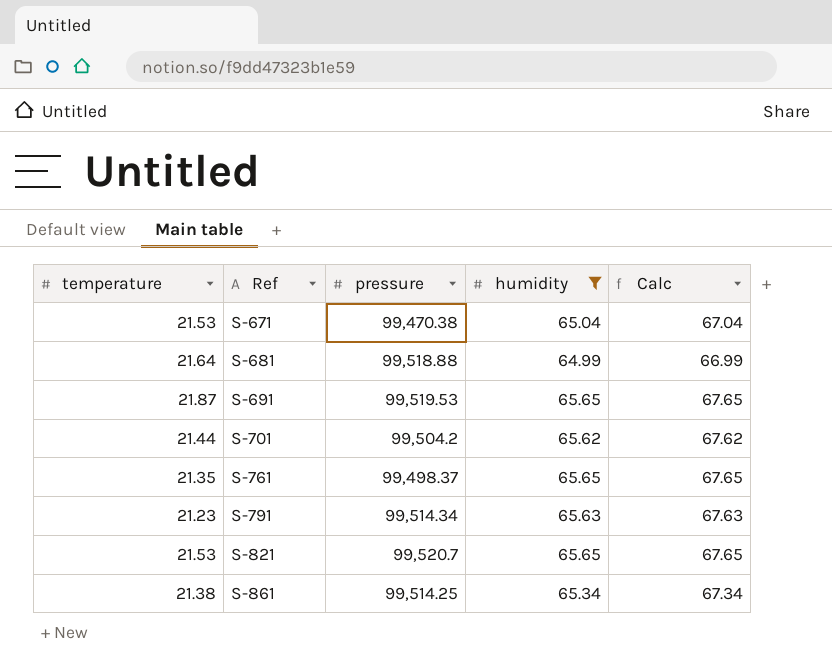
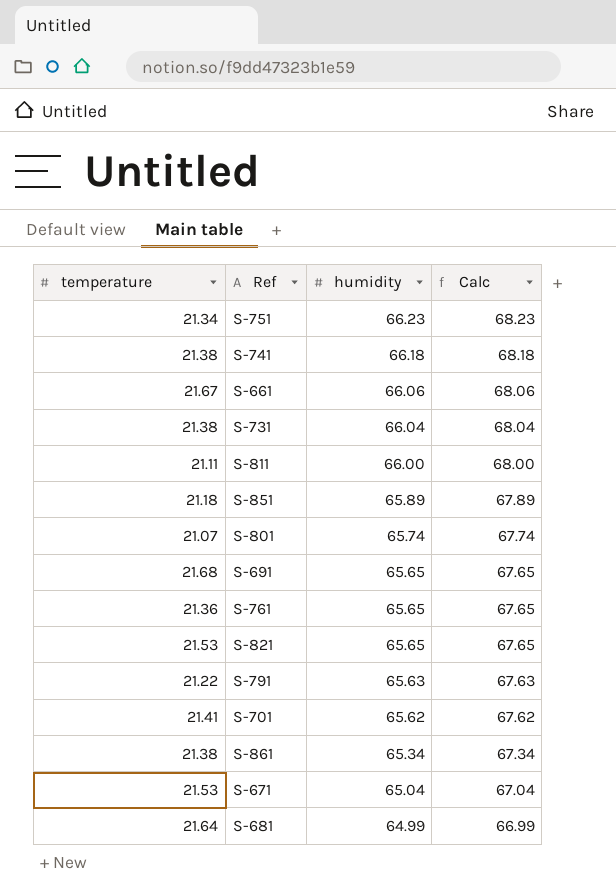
filter: humidity <= 65.65 -> none
row order: Ref ascending -> humidity descending
column pressure | position: 3 -> none
S-691 | temperature: 21.87 -> 21.68
S-761 | temperature: 21.35 -> 21.36
S-791 | temperature: 21.23 -> 21.22
S-701 | temperature: 21.44 -> 21.41

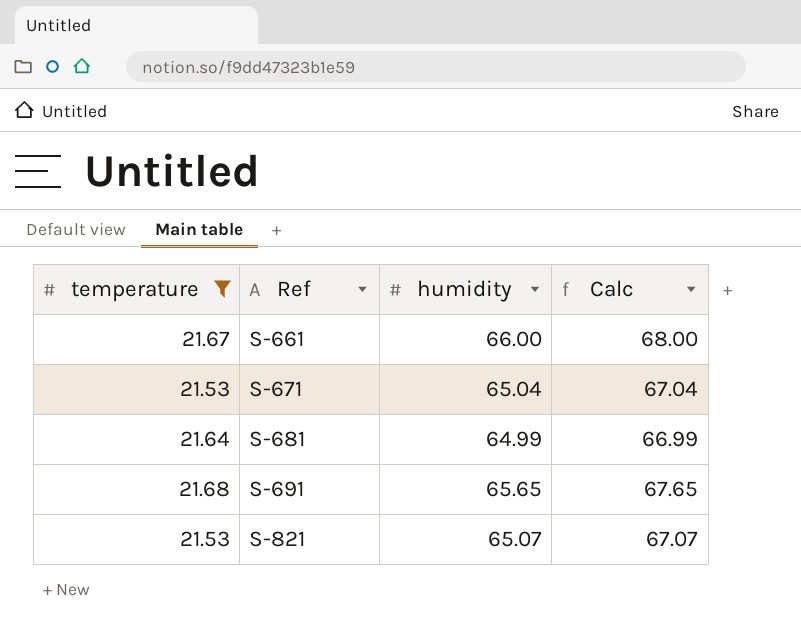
filter: none -> temperature >= 21.53
row order: humidity descending -> Ref ascending
S-661 | humidity: 66.06 -> 66.00
S-661 | Calc: 68.06 -> 68.00
S-821 | humidity: 65.65 -> 65.07
S-821 | Calc: 67.65 -> 67.07

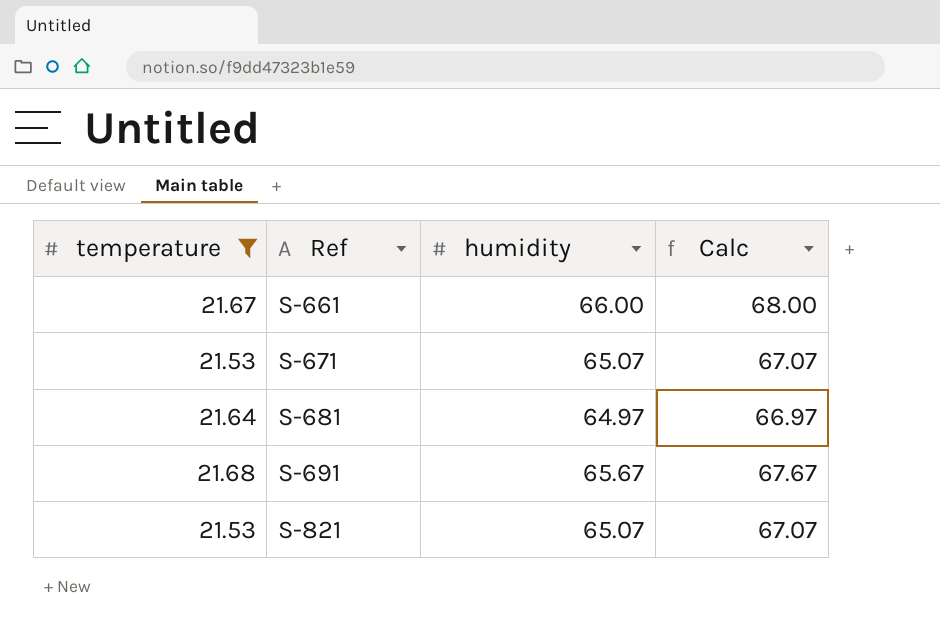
S-671 | humidity: 65.04 -> 65.07
S-671 | Calc: 67.04 -> 67.07
S-681 | humidity: 64.99 -> 64.97
S-681 | Calc: 66.99 -> 66.97
S-691 | humidity: 65.65 -> 65.67
S-691 | Calc: 67.65 -> 67.67

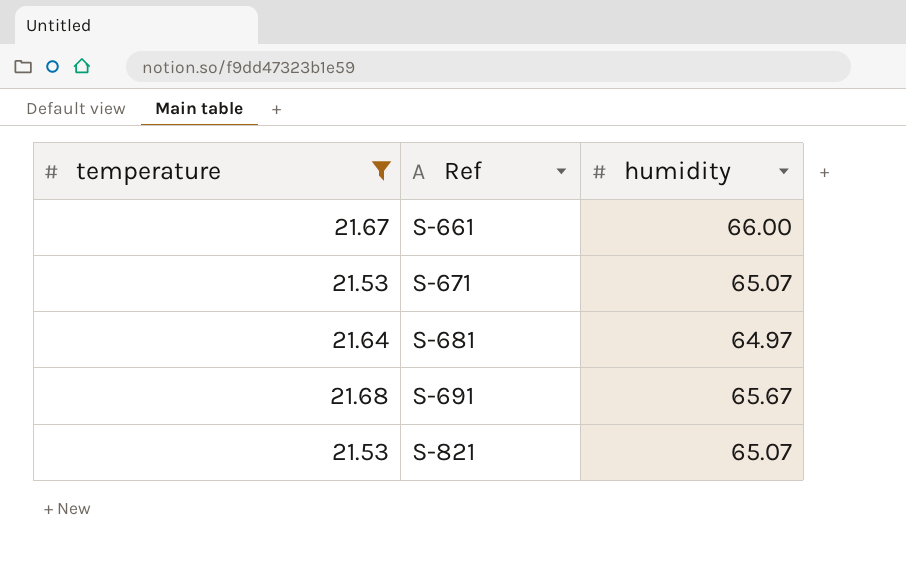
column Calc | formula: [humidity] + 2 -> none

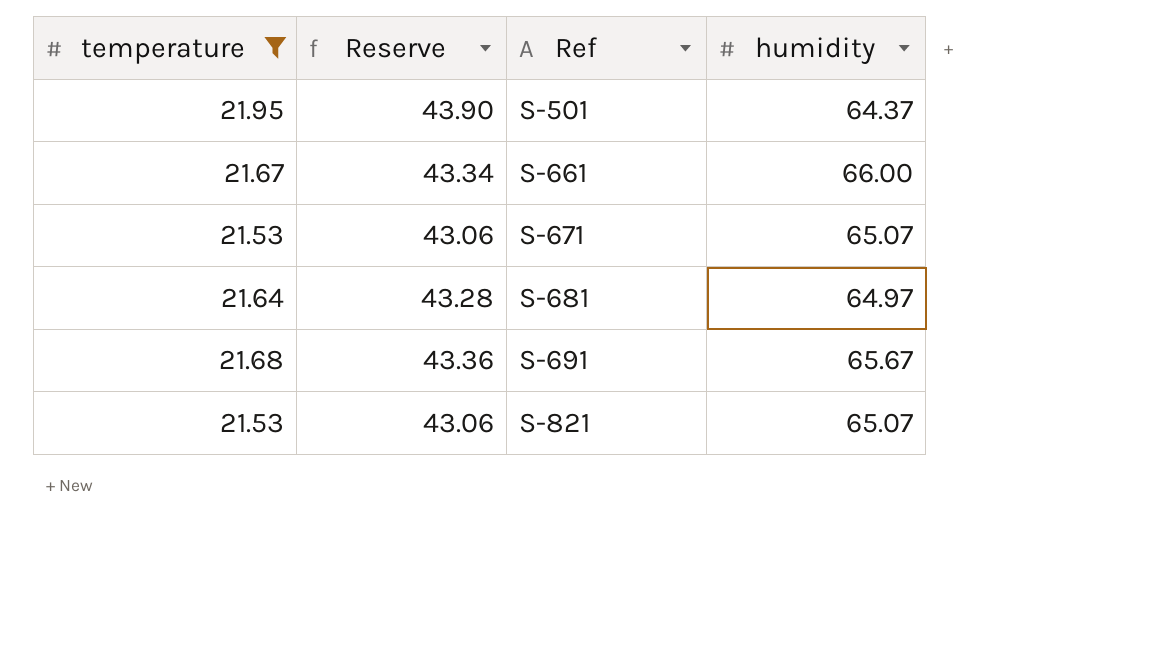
column Reserve | formula: none -> [temperature] * 2
row S-501: none -> 21.95 | 43.90 | 64.37

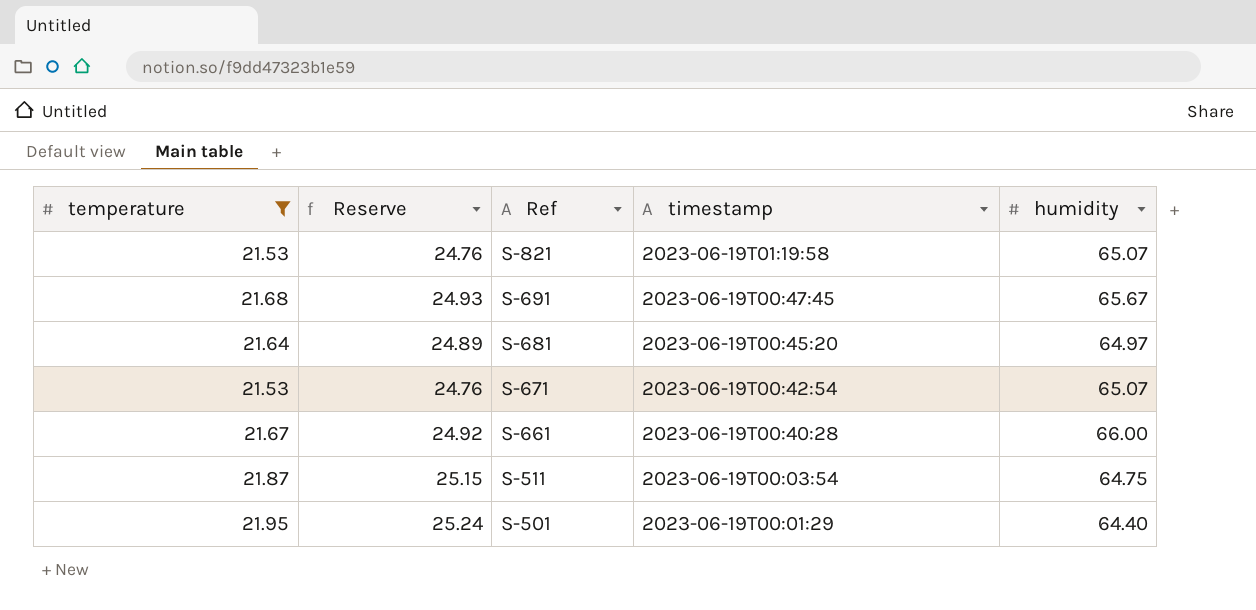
row order: Ref ascending -> Ref descending
column Reserve | formula: [temperature] * 2 -> [temperature] * 1.15
column timestamp | position: none -> 4
row S-511: none -> 21.87 | 25.15 | 2023-06-19T00:03:54 | 64.75
S-501 | humidity: 64.37 -> 64.40

